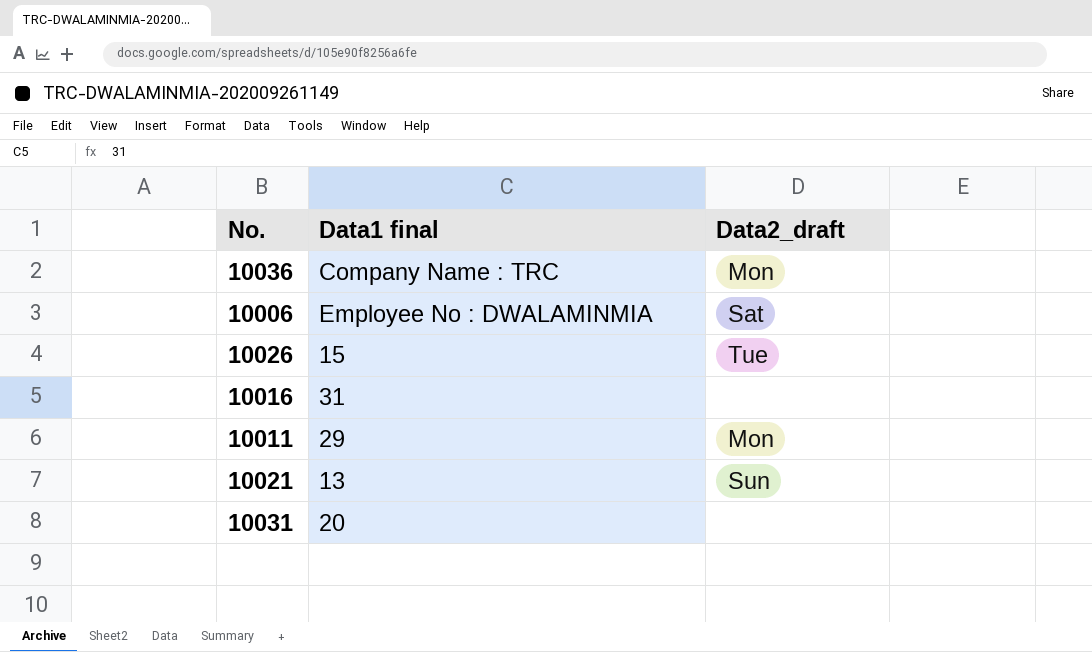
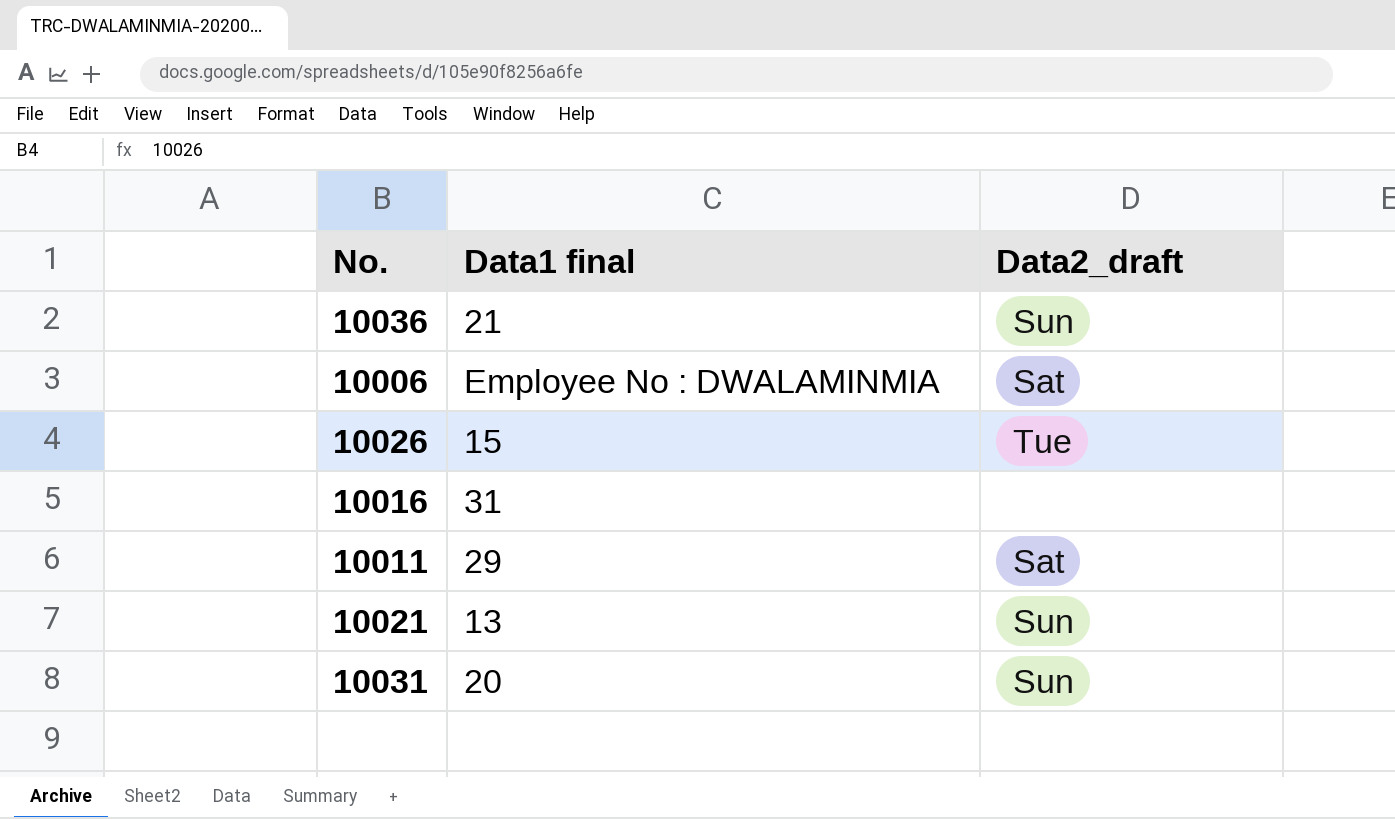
10036 | Data1 final: Company Name : TRC -> 21
10036 | Data2_draft: Mon -> Sun
10011 | Data2_draft: Mon -> Sat
10031 | Data2_draft: none -> Sun

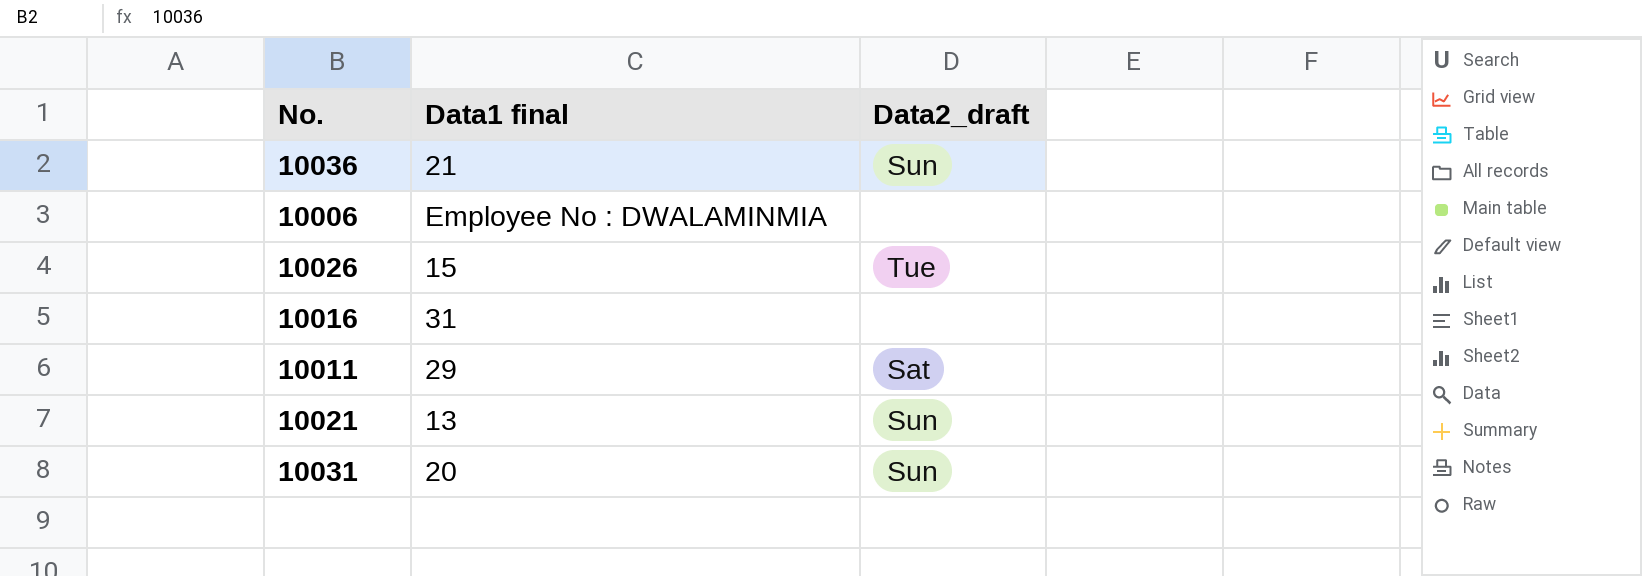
10006 | Data2_draft: Sat -> none

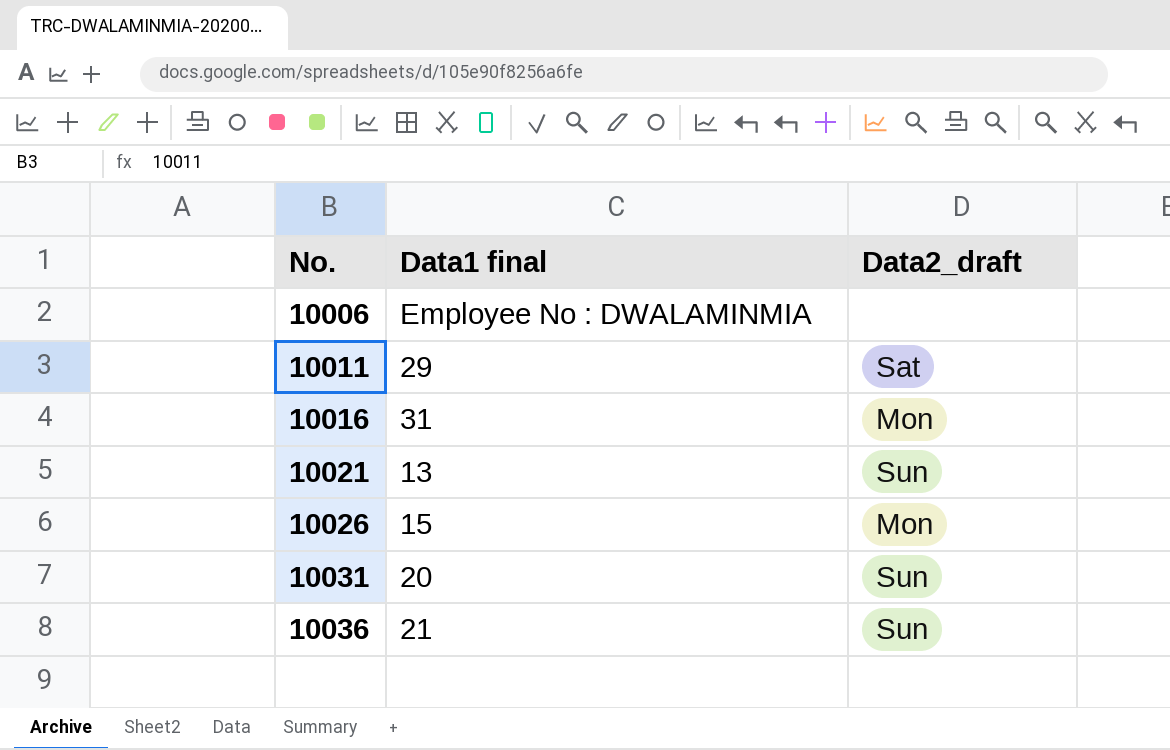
row order: none -> No. ascending
10016 | Data2_draft: none -> Mon
10026 | Data2_draft: Tue -> Mon

